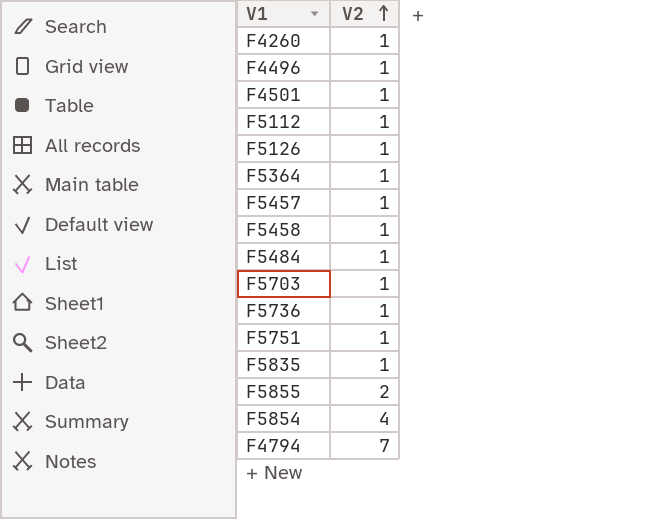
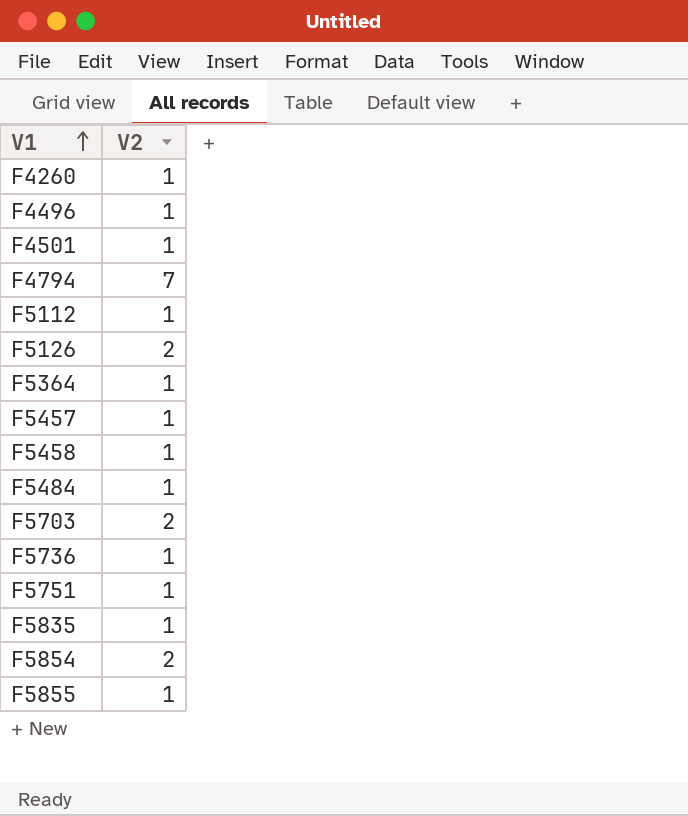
row order: V2 ascending -> V1 ascending
F5126 | V2: 1 -> 2
F5703 | V2: 1 -> 2
F5854 | V2: 4 -> 2
F5855 | V2: 2 -> 1

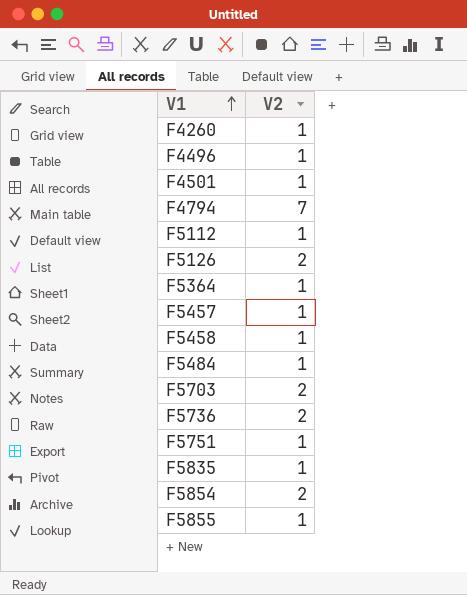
F5736 | V2: 1 -> 2

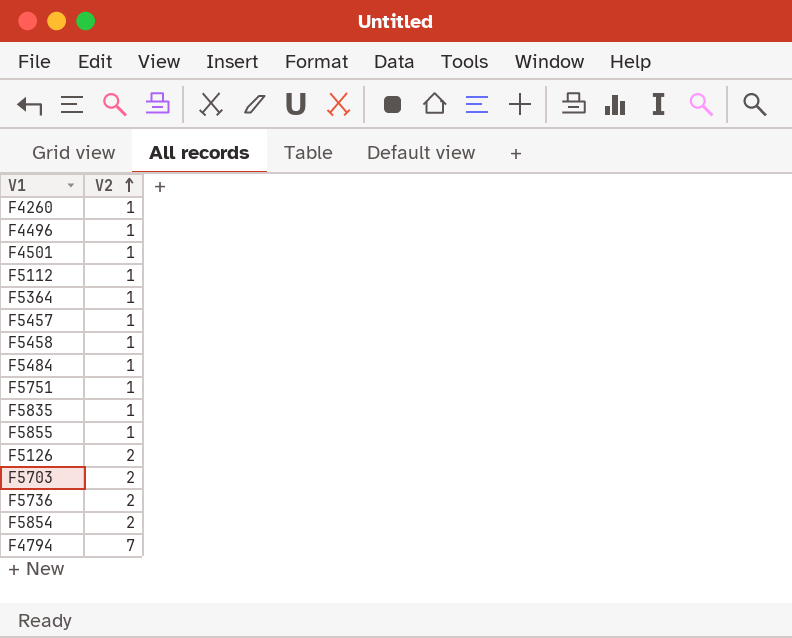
row order: V1 ascending -> V2 ascending

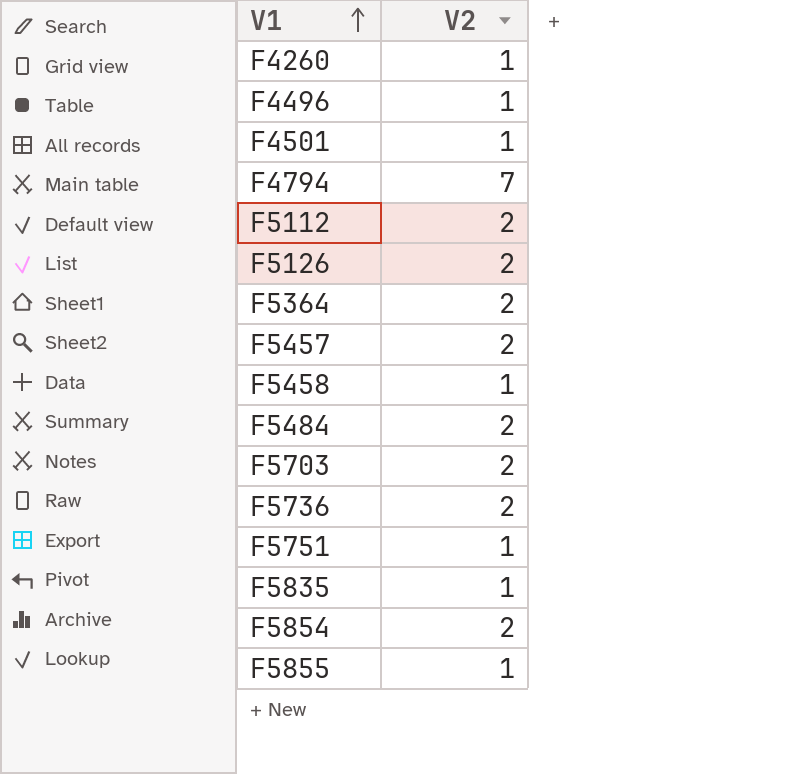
row order: V2 ascending -> V1 ascending
F5112 | V2: 1 -> 2
F5364 | V2: 1 -> 2
F5457 | V2: 1 -> 2
F5484 | V2: 1 -> 2

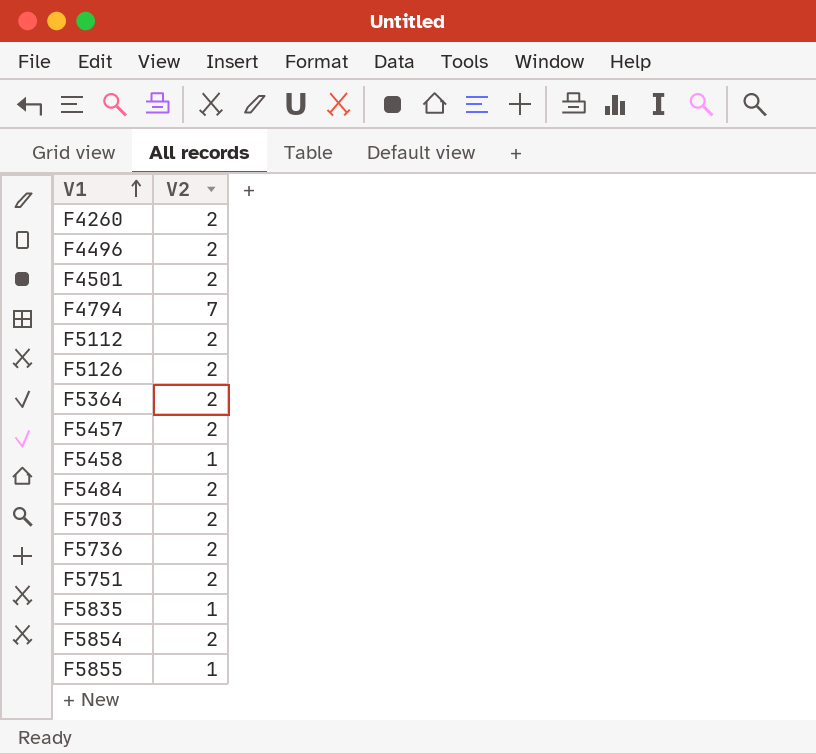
F4260 | V2: 1 -> 2
F4496 | V2: 1 -> 2
F4501 | V2: 1 -> 2
F5751 | V2: 1 -> 2

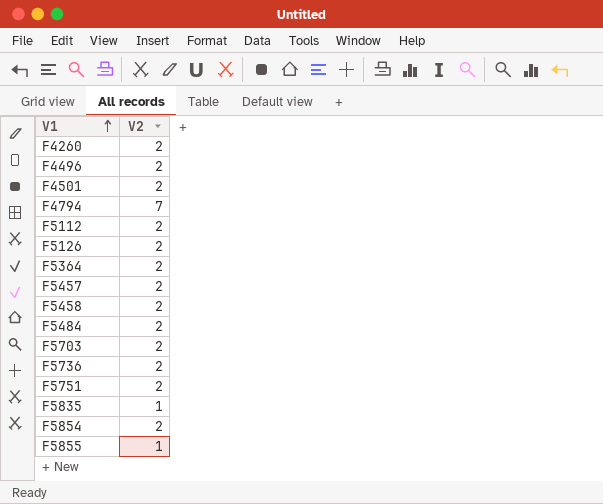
F5458 | V2: 1 -> 2

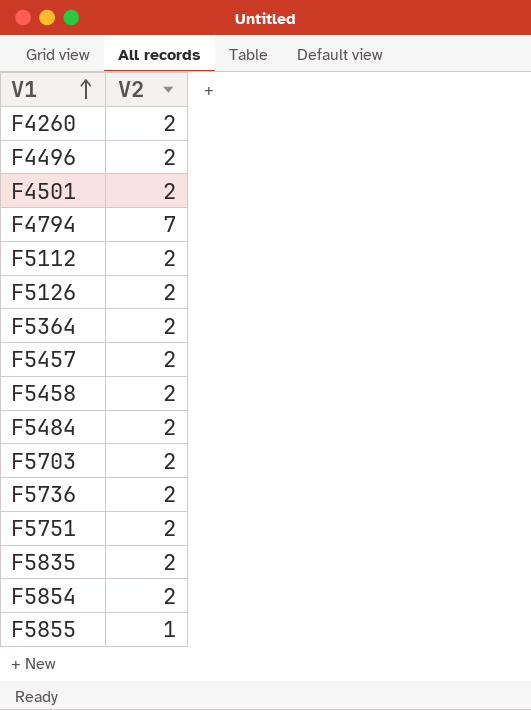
F5835 | V2: 1 -> 2

